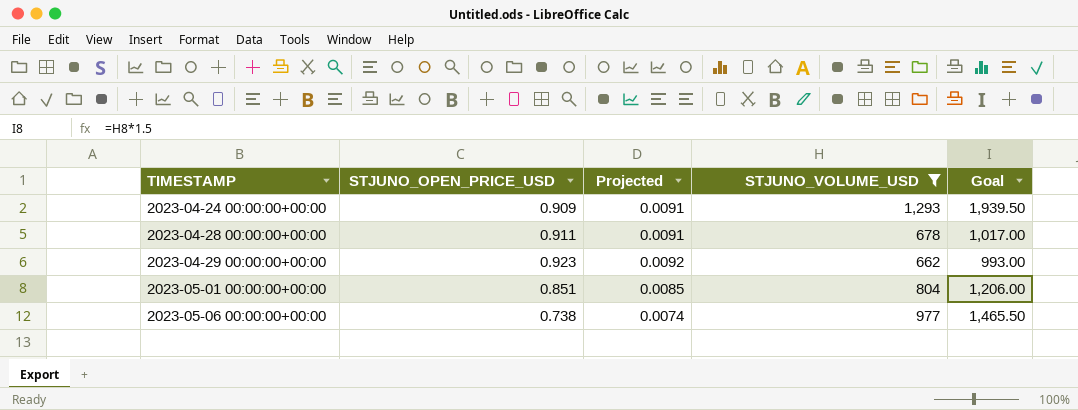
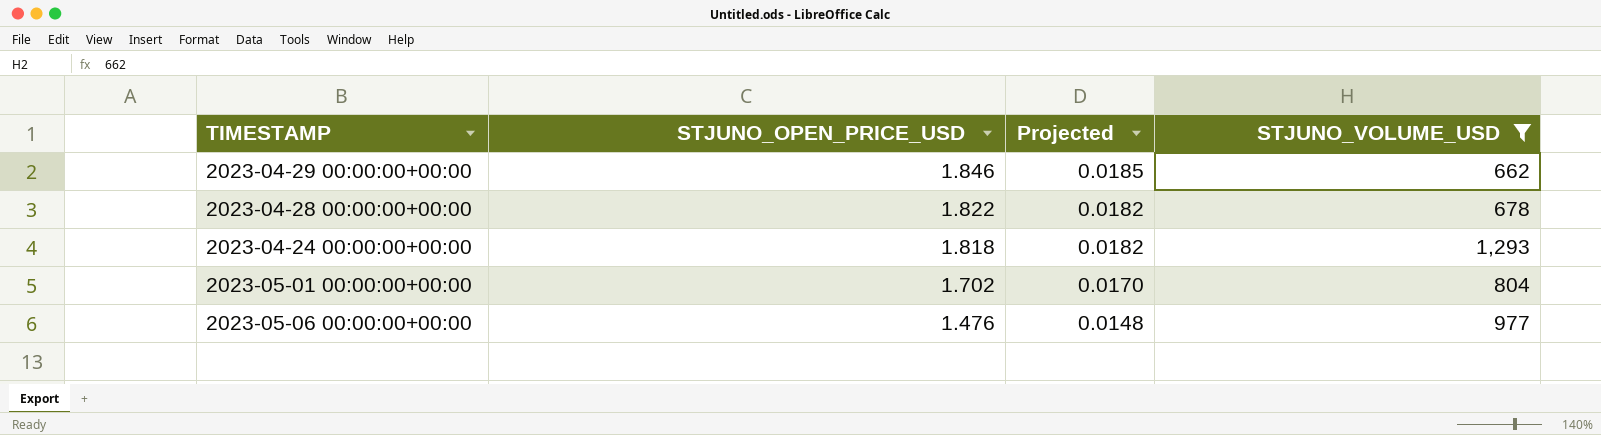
row order: TIMESTAMP ascending -> STJUNO_OPEN_PRICE_USD descending
column Goal | formula: [STJUNO_VOLUME_USD] * 1.5 -> none
2023-04-29 00:00:00+00:00 | STJUNO_OPEN_PRICE_USD: 0.923 -> 1.846
2023-04-29 00:00:00+00:00 | Projected: 0.0092 -> 0.0185
2023-04-28 00:00:00+00:00 | STJUNO_OPEN_PRICE_USD: 0.911 -> 1.822
2023-04-28 00:00:00+00:00 | Projected: 0.0091 -> 0.0182
2023-04-24 00:00:00+00:00 | STJUNO_OPEN_PRICE_USD: 0.909 -> 1.818
2023-04-24 00:00:00+00:00 | Projected: 0.0091 -> 0.0182
2023-05-01 00:00:00+00:00 | STJUNO_OPEN_PRICE_USD: 0.851 -> 1.702
2023-05-01 00:00:00+00:00 | Projected: 0.0085 -> 0.0170
2023-05-06 00:00:00+00:00 | STJUNO_OPEN_PRICE_USD: 0.738 -> 1.476
2023-05-06 00:00:00+00:00 | Projected: 0.0074 -> 0.0148

